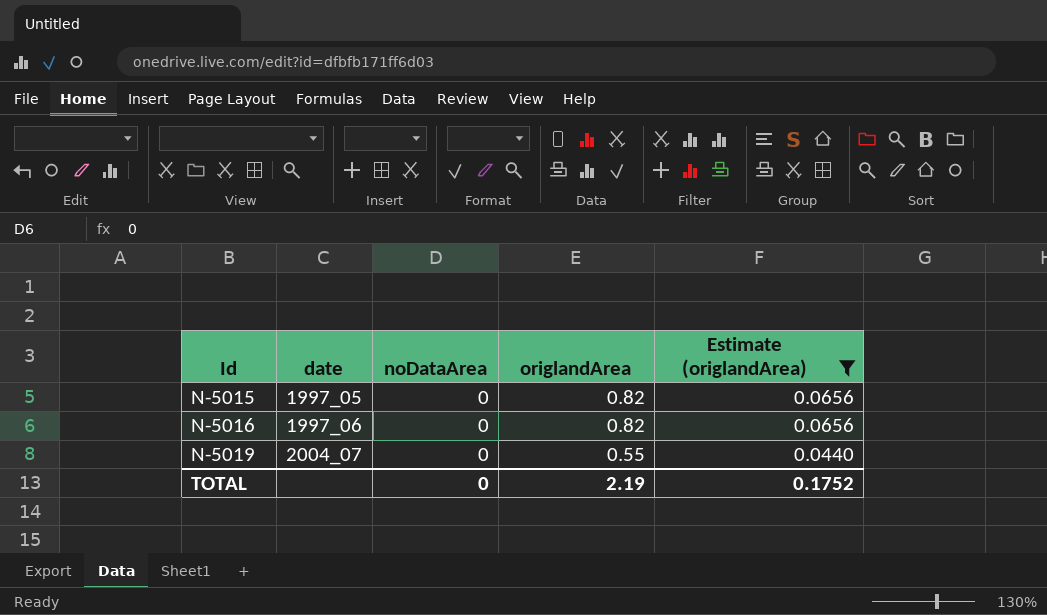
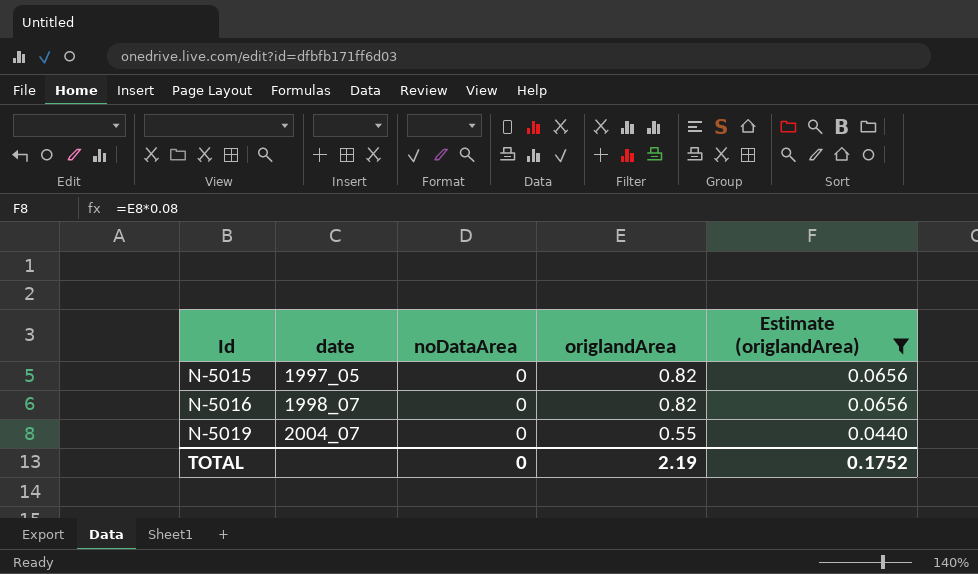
N-5016 | date: 1997_06 -> 1998_07

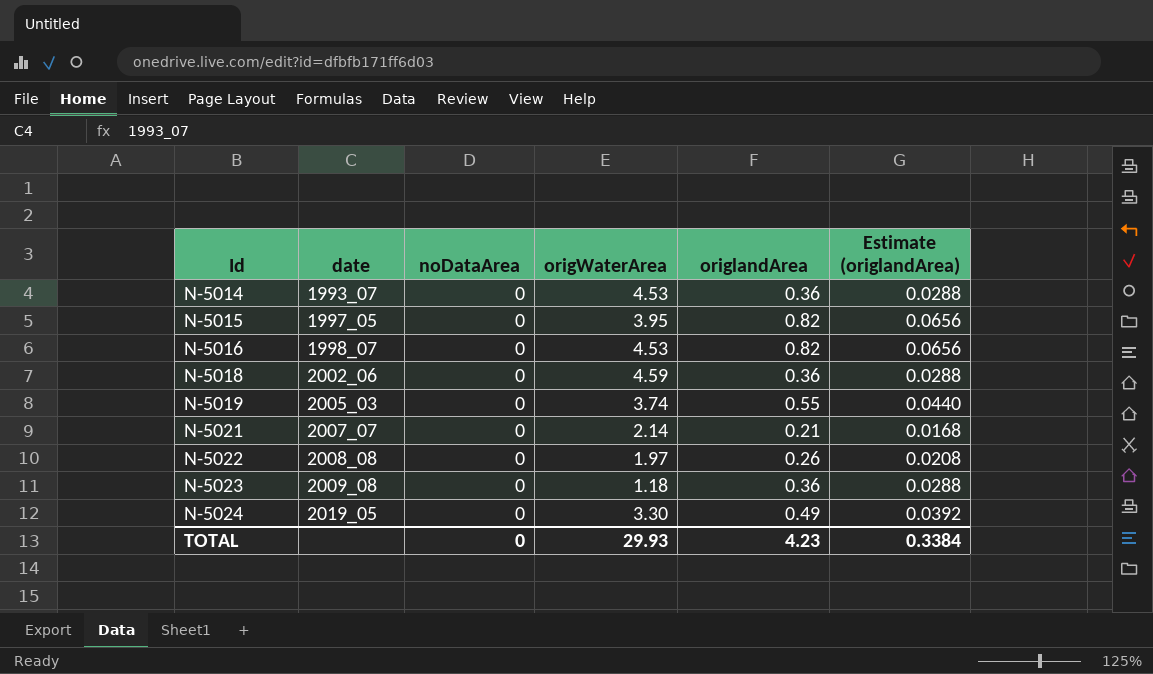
filter: Estimate (origlandArea) >= 0.0440 -> none
column origWaterArea | position: none -> 4
N-5019 | date: 2004_07 -> 2005_03
TOTAL | origlandArea: 2.19 -> 4.23
TOTAL | Estimate (origlandArea): 0.1752 -> 0.3384

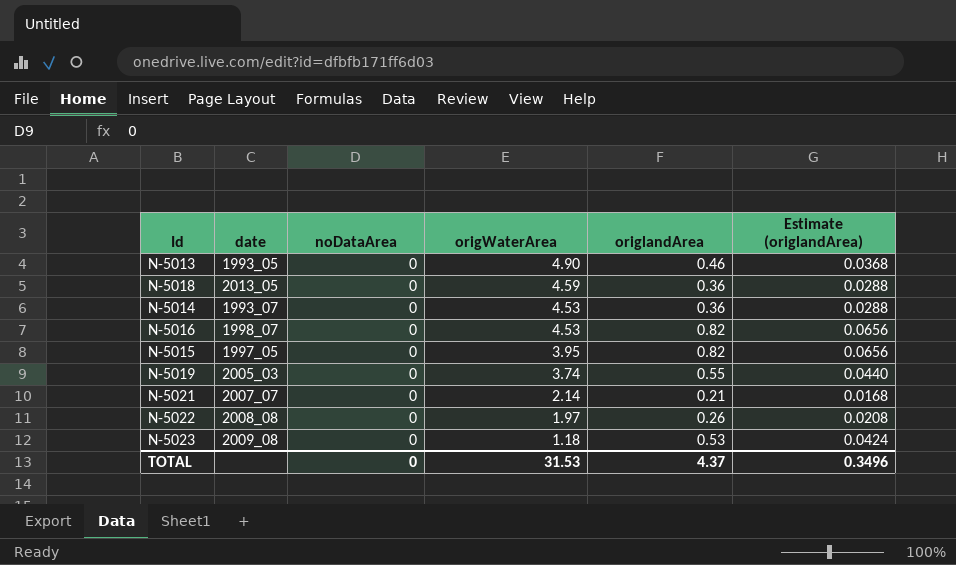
row order: Id ascending -> origWaterArea descending
row N-5024: 2019_05 | 0 | 3.30 | 0.49 | 0.0392 -> none
row N-5013: none -> 1993_05 | 0 | 4.90 | 0.46 | 0.0368
N-5018 | date: 2002_06 -> 2013_05
N-5023 | origlandArea: 0.36 -> 0.53
N-5023 | Estimate (origlandArea): 0.0288 -> 0.0424
TOTAL | origWaterArea: 29.93 -> 31.53
TOTAL | origlandArea: 4.23 -> 4.37
TOTAL | Estimate (origlandArea): 0.3384 -> 0.3496

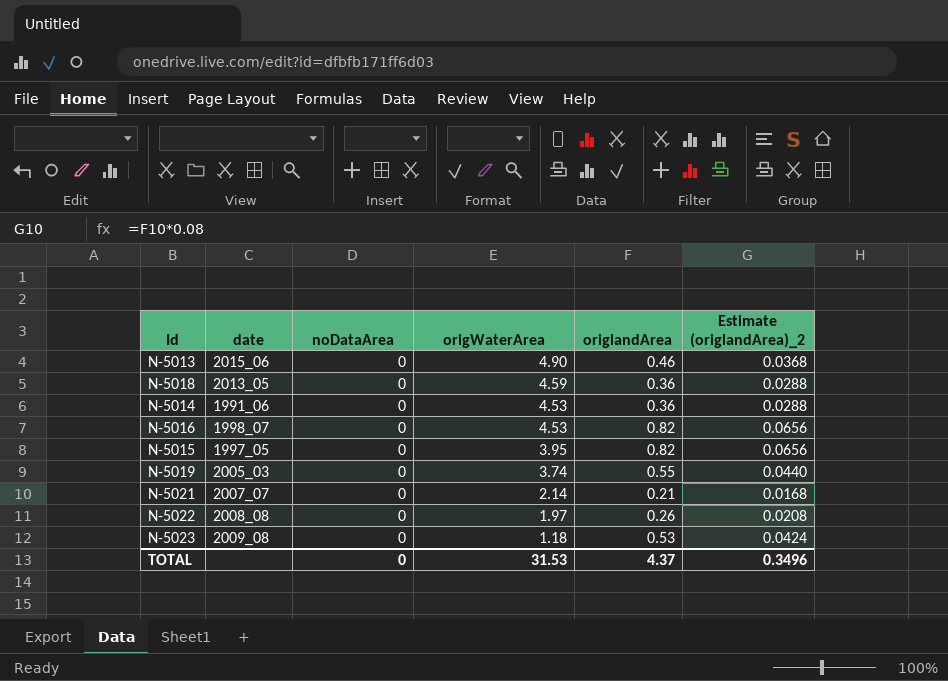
column name: Estimate (origlandArea) -> Estimate (origlandArea)_2
N-5013 | date: 1993_05 -> 2015_06
N-5014 | date: 1993_07 -> 1991_06

